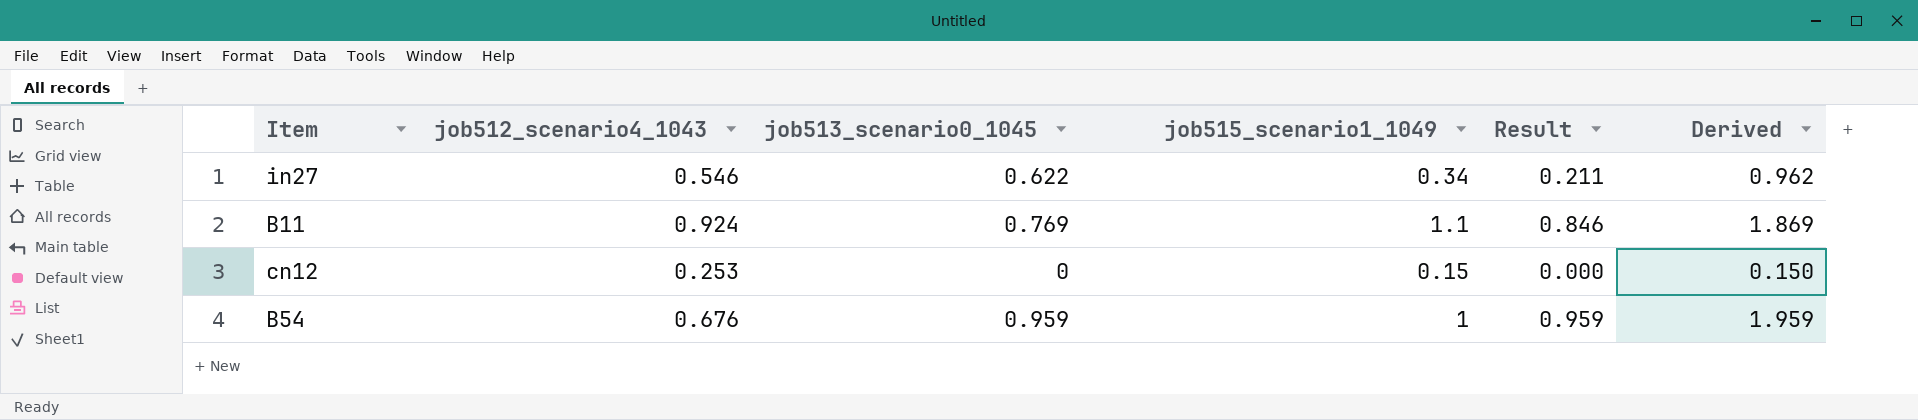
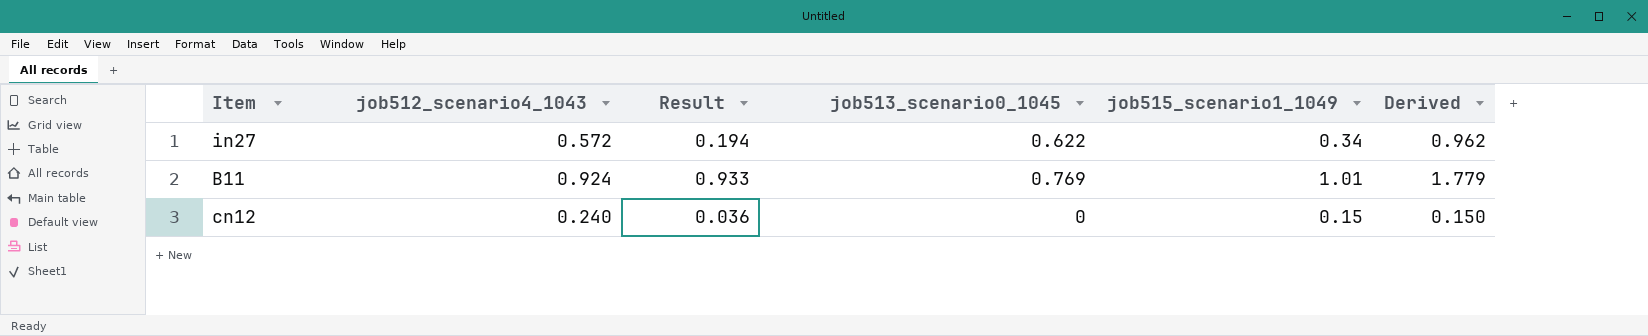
column Result | formula: [job513_scenario0_1045] * [job515_scenario1_1049] -> [job512_scenario4_1043] * [job515_scenario1_1049]
column Result | position: 5 -> 3
row B54: 0.676 | 0.959 | 1 | 0.959 | 1.959 -> none
in27 | job512_scenario4_1043: 0.546 -> 0.572
B11 | job515_scenario1_1049: 1.1 -> 1.01
B11 | Derived: 1.869 -> 1.779
cn12 | job512_scenario4_1043: 0.253 -> 0.240

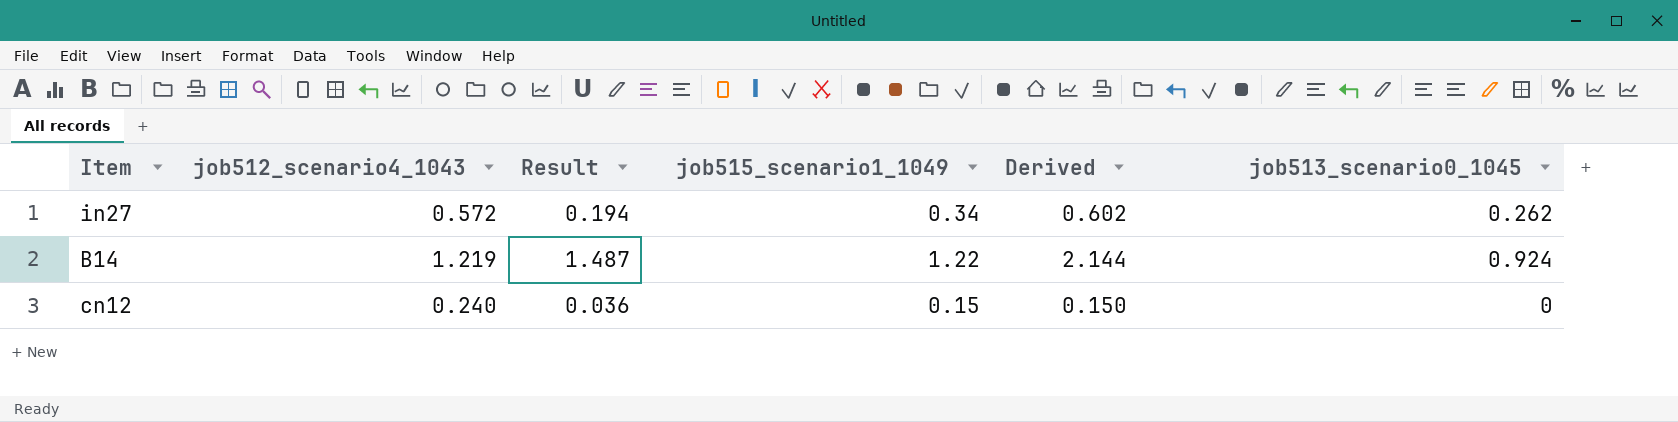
column job513_scenario0_1045 | position: 4 -> 6
row B11: 0.924 | 0.933 | 0.769 | 1.01 | 1.779 -> none
in27 | Derived: 0.962 -> 0.602
in27 | job513_scenario0_1045: 0.622 -> 0.262
row B14: none -> 1.219 | 1.487 | 1.22 | 2.144 | 0.924

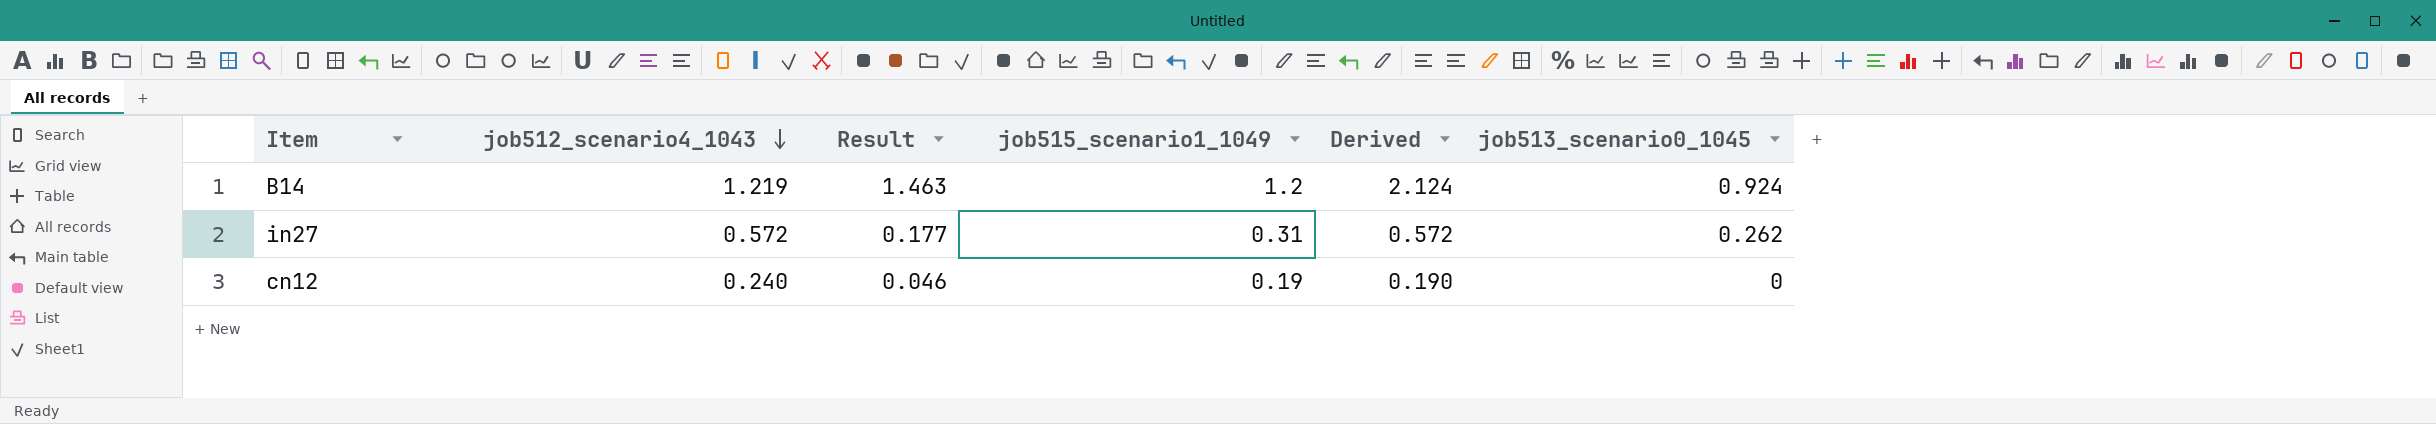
row order: none -> job512_scenario4_1043 descending
B14 | Result: 1.487 -> 1.463
B14 | job515_scenario1_1049: 1.22 -> 1.2
B14 | Derived: 2.144 -> 2.124
in27 | Result: 0.194 -> 0.177
in27 | job515_scenario1_1049: 0.34 -> 0.31
in27 | Derived: 0.602 -> 0.572
cn12 | Result: 0.036 -> 0.046
cn12 | job515_scenario1_1049: 0.15 -> 0.19
cn12 | Derived: 0.150 -> 0.190

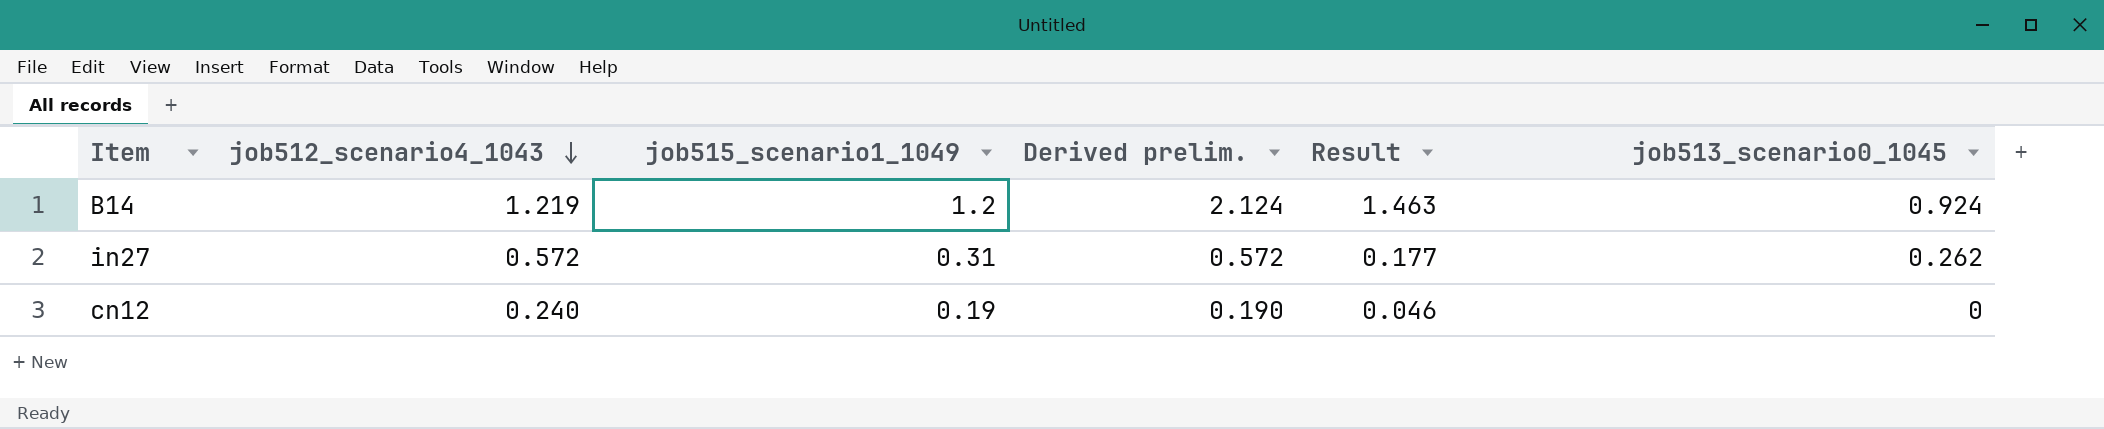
column name: Derived -> Derived prelim.
column Result | position: 3 -> 5

